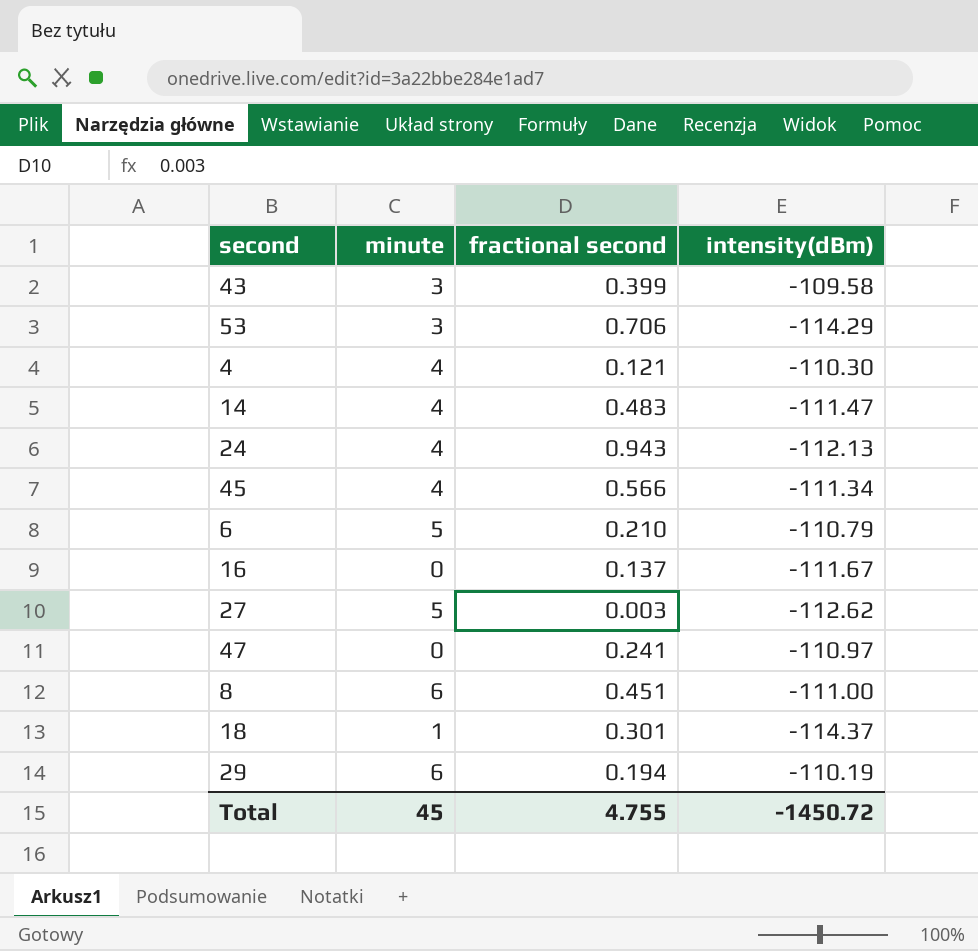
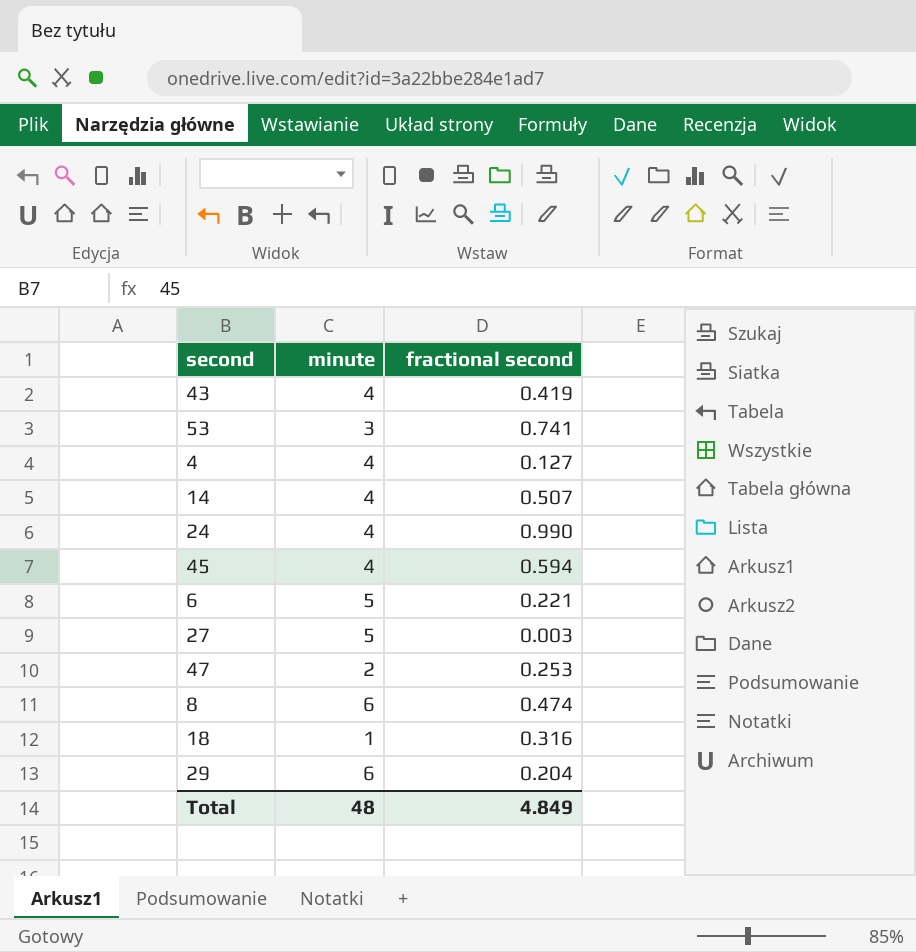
column intensity(dBm) | position: 4 -> none
row 16: 0 | 0.137 | -111.67 -> none
43 | minute: 3 -> 4
43 | fractional second: 0.399 -> 0.419
53 | fractional second: 0.706 -> 0.741
4 | fractional second: 0.121 -> 0.127
14 | fractional second: 0.483 -> 0.507
24 | fractional second: 0.943 -> 0.990
45 | fractional second: 0.566 -> 0.594
6 | fractional second: 0.210 -> 0.221
47 | minute: 0 -> 2
47 | fractional second: 0.241 -> 0.253
8 | fractional second: 0.451 -> 0.474
18 | fractional second: 0.301 -> 0.316
29 | fractional second: 0.194 -> 0.204
Total | minute: 45 -> 48
Total | fractional second: 4.755 -> 4.849

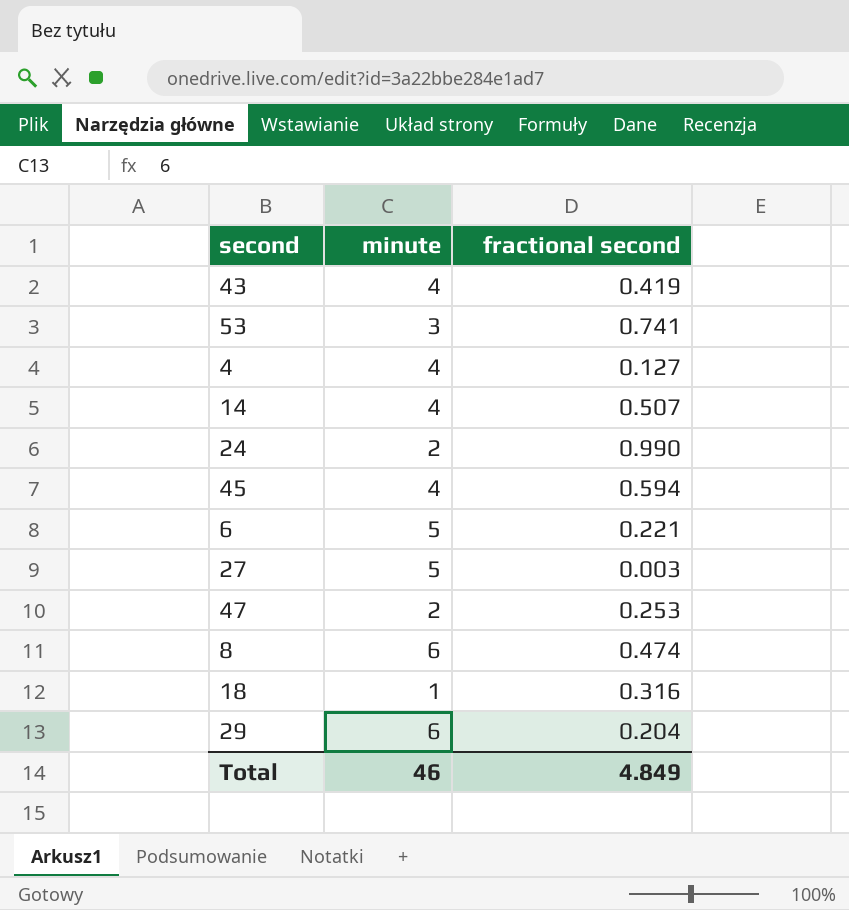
24 | minute: 4 -> 2
Total | minute: 48 -> 46

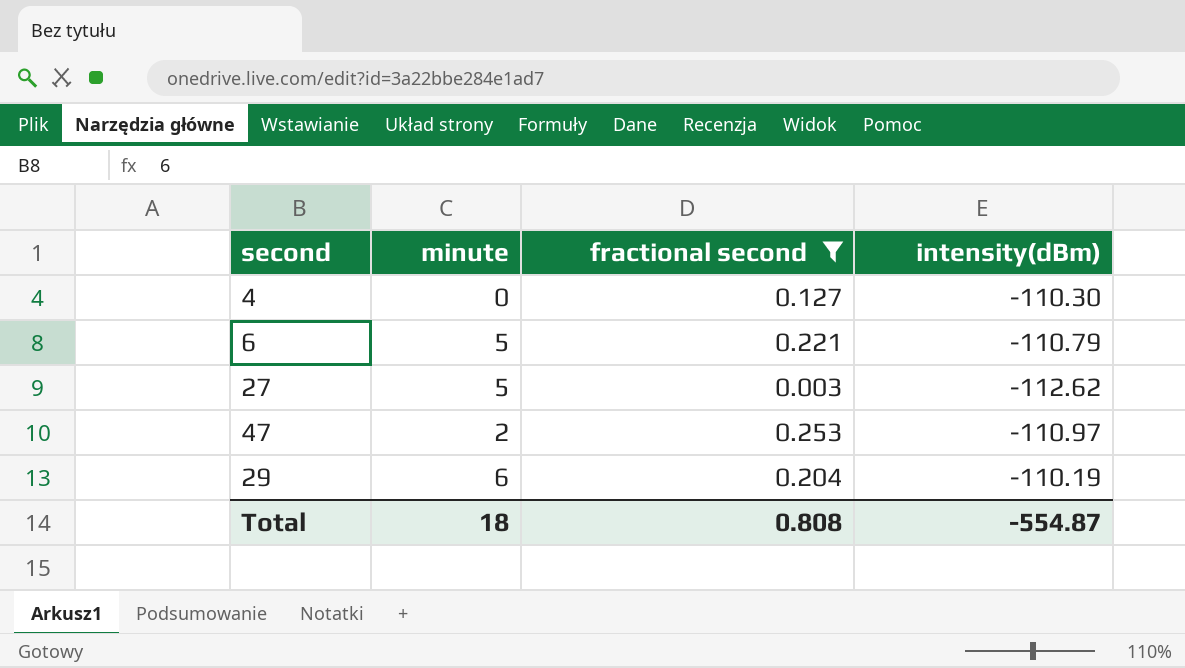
filter: none -> fractional second <= 0.253
column intensity(dBm) | position: none -> 4
4 | minute: 4 -> 0
Total | minute: 46 -> 18
Total | fractional second: 4.849 -> 0.808

